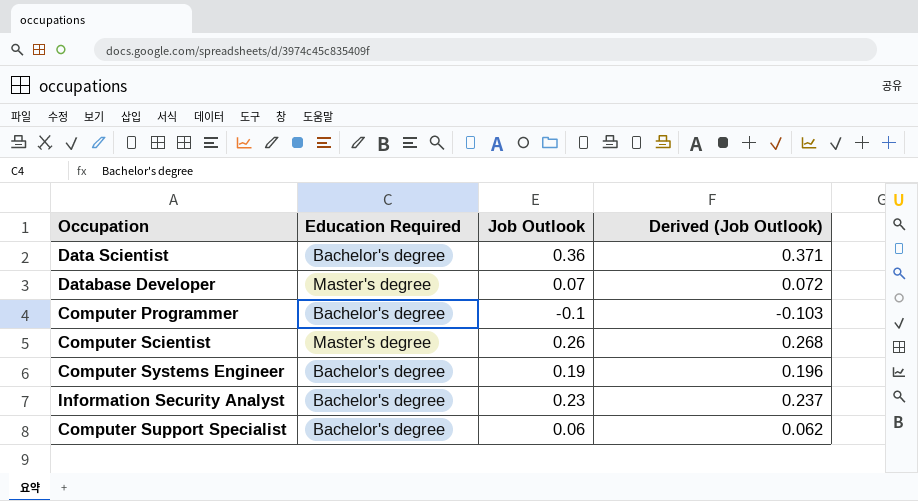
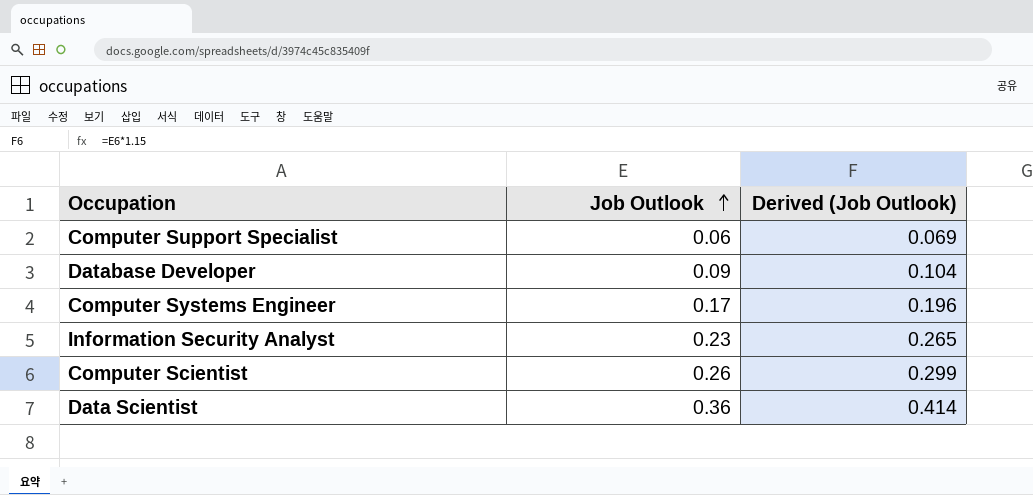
row order: none -> Job Outlook ascending
column Education Required | position: 2 -> none
column Derived (Job Outlook) | formula: [Job Outlook] * 1.03 -> [Job Outlook] * 1.15
row Computer Programmer: Bachelor's degree | -0.1 | -0.103 -> none
Database Developer | Job Outlook: 0.07 -> 0.09
Computer Systems Engineer | Job Outlook: 0.19 -> 0.17

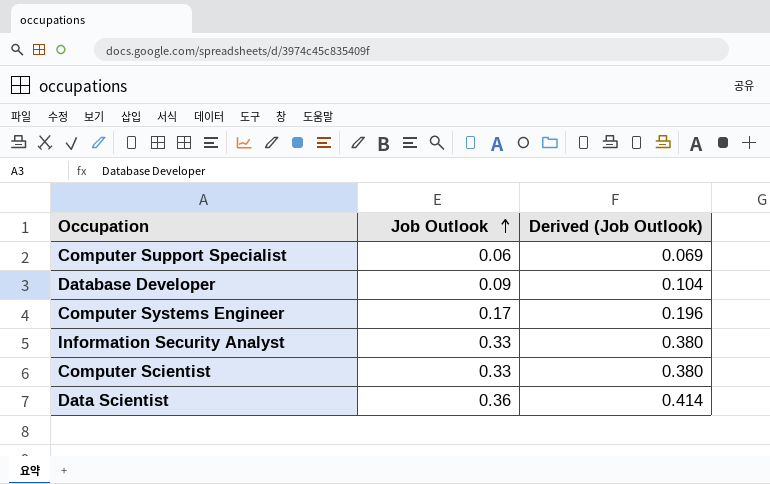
Information Security Analyst | Job Outlook: 0.23 -> 0.33
Information Security Analyst | Derived (Job Outlook): 0.265 -> 0.380
Computer Scientist | Job Outlook: 0.26 -> 0.33
Computer Scientist | Derived (Job Outlook): 0.299 -> 0.380

